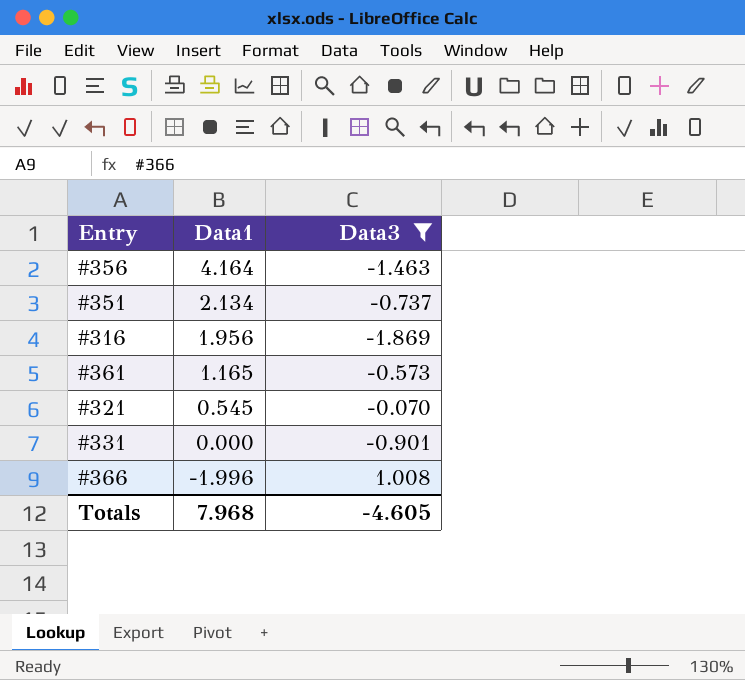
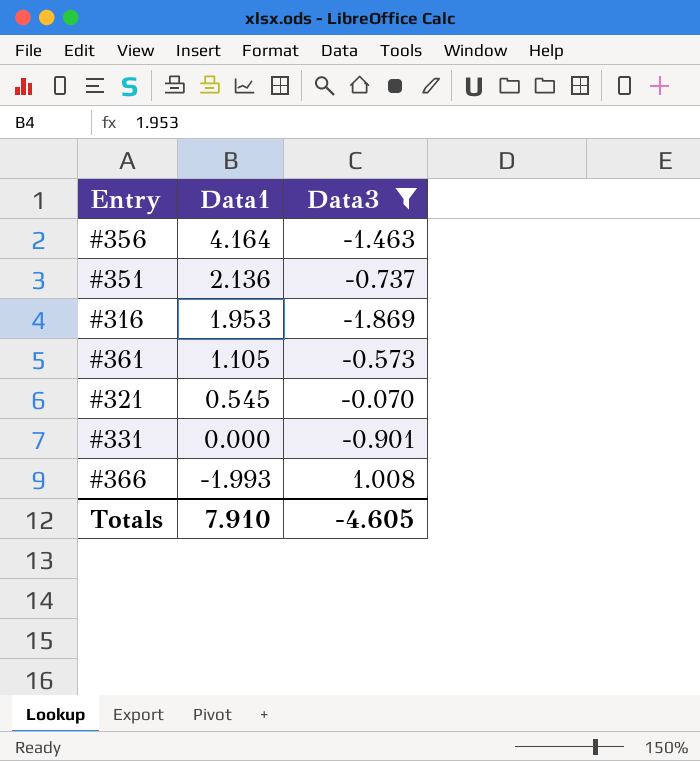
#351 | Data1: 2.134 -> 2.136
#316 | Data1: 1.956 -> 1.953
#361 | Data1: 1.165 -> 1.105
#366 | Data1: -1.996 -> -1.993
Totals | Data1: 7.968 -> 7.910

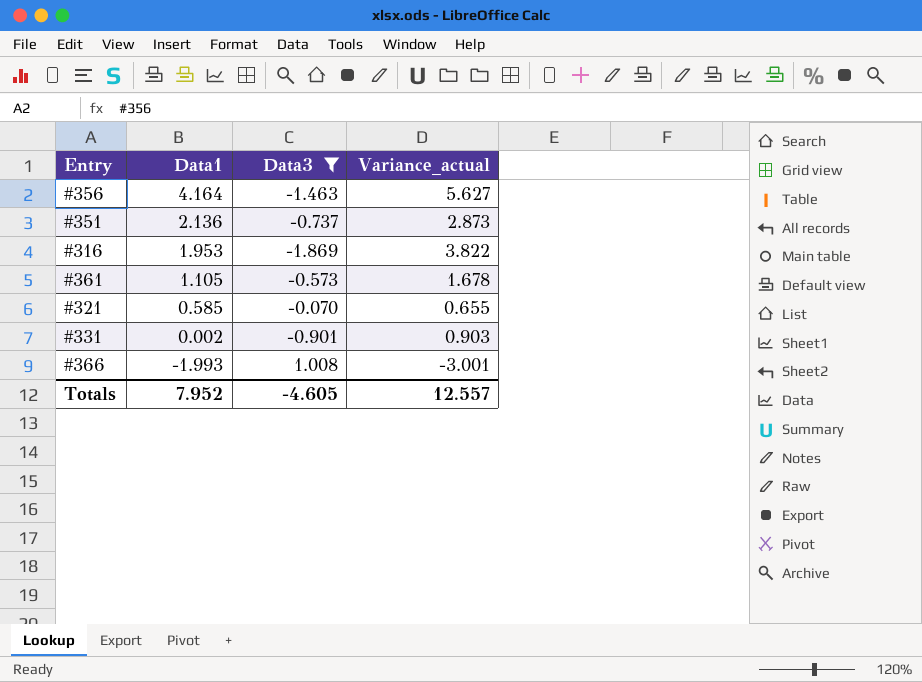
column Variance_actual | formula: none -> [Data1] - [Data3]
#321 | Data1: 0.545 -> 0.585
#331 | Data1: 0.000 -> 0.002
Totals | Data1: 7.910 -> 7.952

